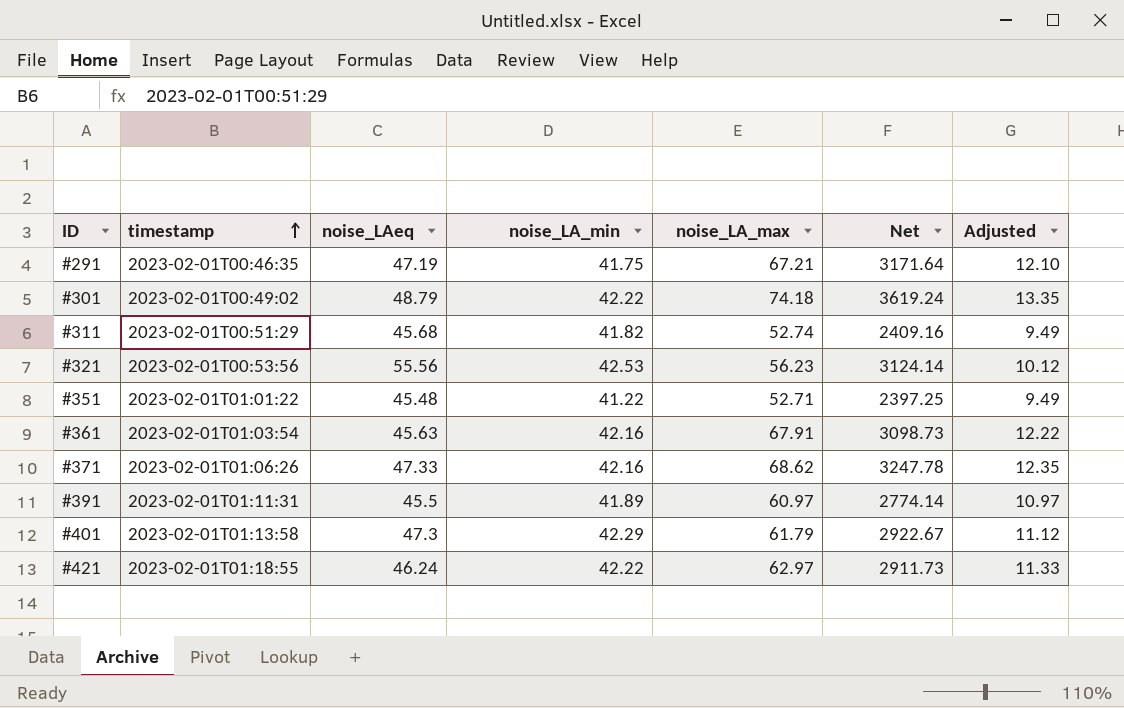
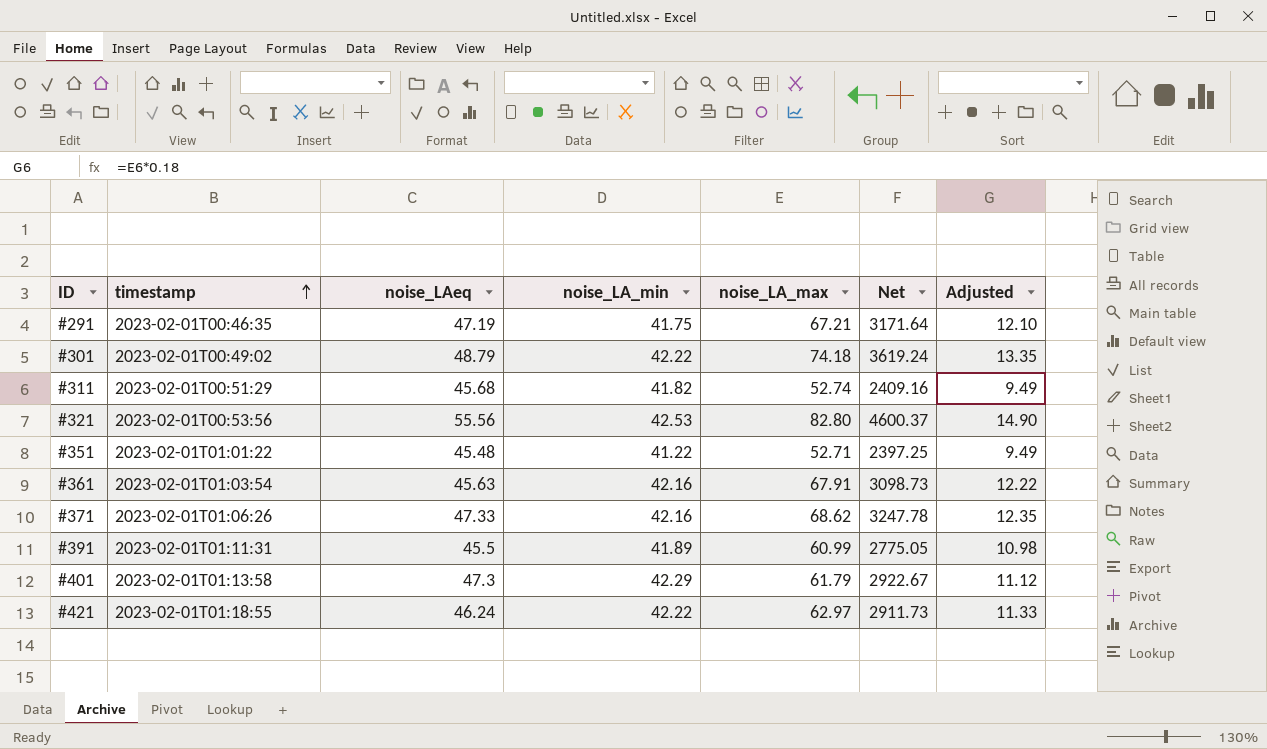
#321 | noise_LA_max: 56.23 -> 82.80
#321 | Net: 3124.14 -> 4600.37
#321 | Adjusted: 10.12 -> 14.90
#391 | noise_LA_max: 60.97 -> 60.99
#391 | Net: 2774.14 -> 2775.05
#391 | Adjusted: 10.97 -> 10.98

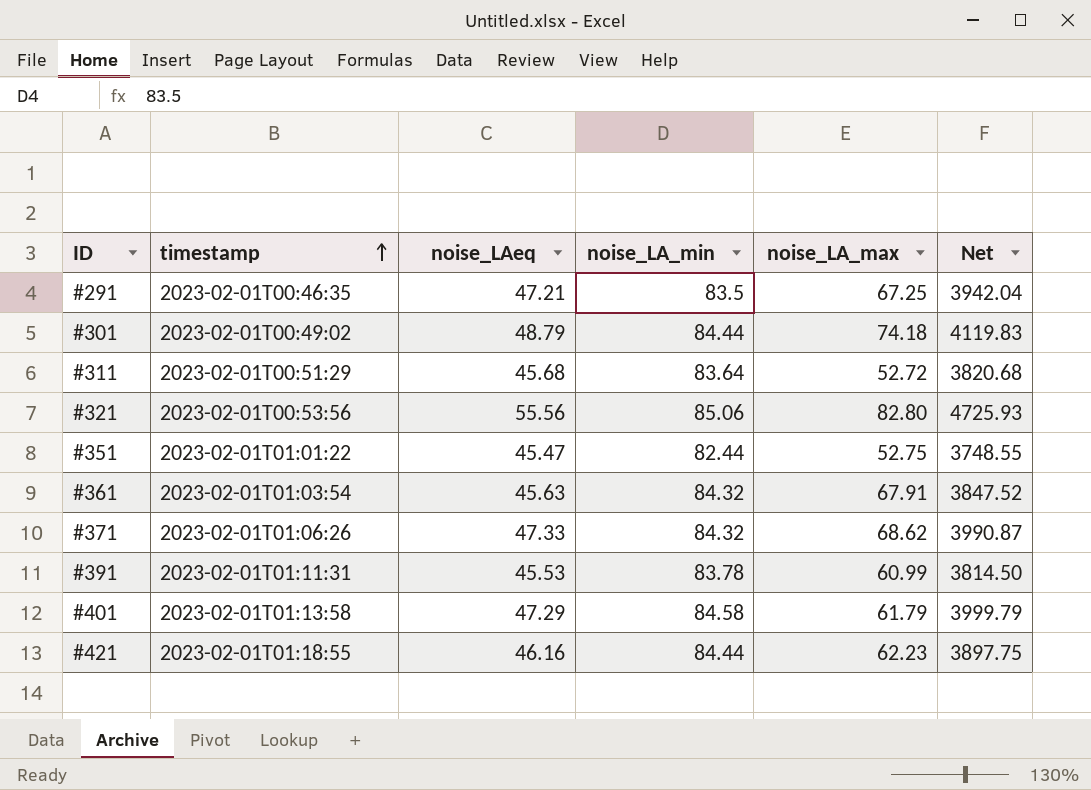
column Adjusted | formula: [noise_LA_max] * 0.18 -> none
column Net | formula: [noise_LAeq] * [noise_LA_max] -> [noise_LAeq] * [noise_LA_min]
#291 | noise_LAeq: 47.19 -> 47.21
#291 | noise_LA_min: 41.75 -> 83.5
#291 | noise_LA_max: 67.21 -> 67.25
#301 | noise_LA_min: 42.22 -> 84.44
#311 | noise_LA_min: 41.82 -> 83.64
#311 | noise_LA_max: 52.74 -> 52.72
#321 | noise_LA_min: 42.53 -> 85.06
#351 | noise_LAeq: 45.48 -> 45.47
#351 | noise_LA_min: 41.22 -> 82.44
#351 | noise_LA_max: 52.71 -> 52.75
#361 | noise_LA_min: 42.16 -> 84.32
#371 | noise_LA_min: 42.16 -> 84.32
#391 | noise_LAeq: 45.5 -> 45.53
#391 | noise_LA_min: 41.89 -> 83.78
#401 | noise_LAeq: 47.3 -> 47.29
#401 | noise_LA_min: 42.29 -> 84.58
#421 | noise_LAeq: 46.24 -> 46.16
#421 | noise_LA_min: 42.22 -> 84.44
#421 | noise_LA_max: 62.97 -> 62.23

